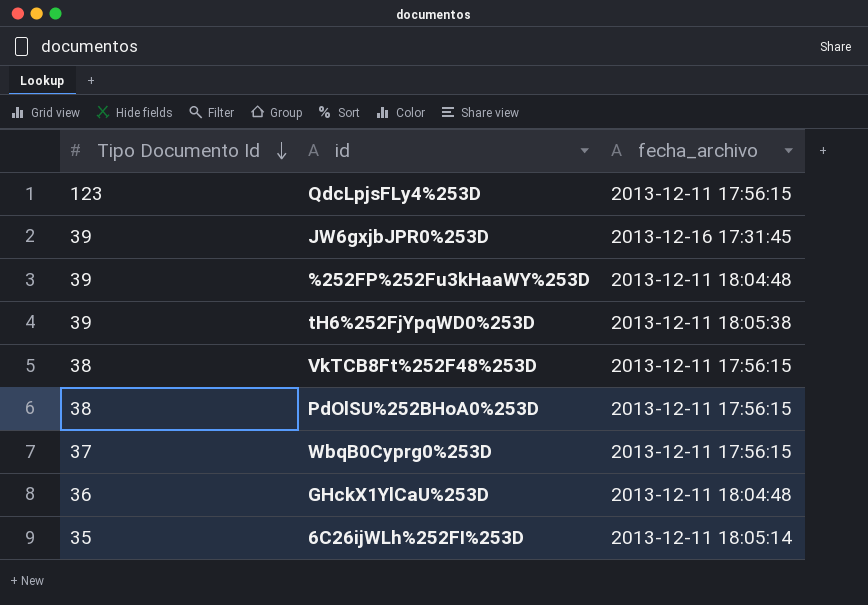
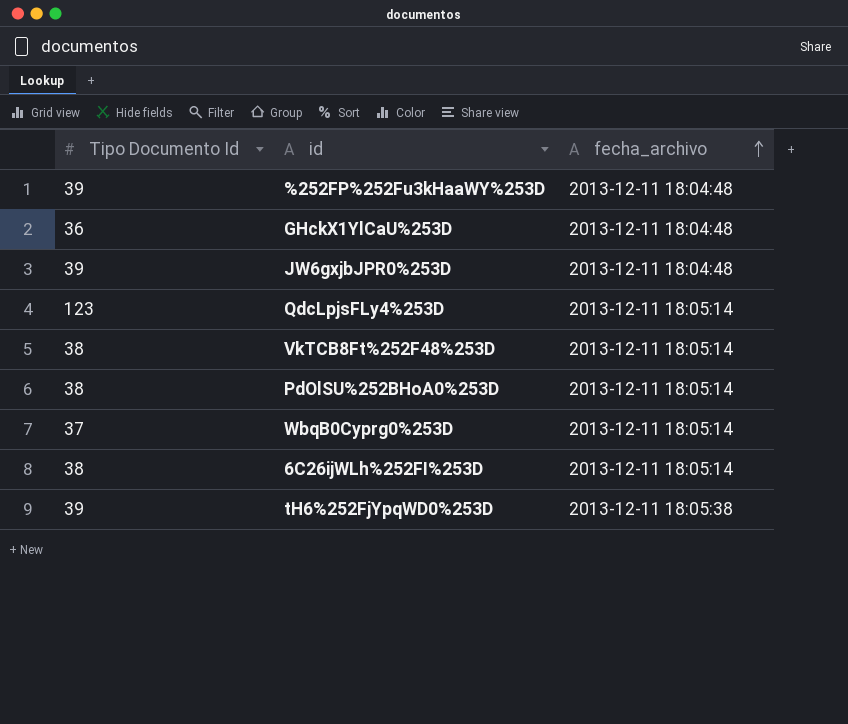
row order: Tipo Documento Id descending -> fecha_archivo ascending
JW6gxjbJPR0%253D | fecha_archivo: 2013-12-16 17:31:45 -> 2013-12-11 18:04:48
QdcLpjsFLy4%253D | fecha_archivo: 2013-12-11 17:56:15 -> 2013-12-11 18:05:14
VkTCB8Ft%252F48%253D | fecha_archivo: 2013-12-11 17:56:15 -> 2013-12-11 18:05:14
PdOlSU%252BHoA0%253D | fecha_archivo: 2013-12-11 17:56:15 -> 2013-12-11 18:05:14
WbqB0Cyprg0%253D | fecha_archivo: 2013-12-11 17:56:15 -> 2013-12-11 18:05:14
6C26ijWLh%252FI%253D | Tipo Documento Id: 35 -> 38

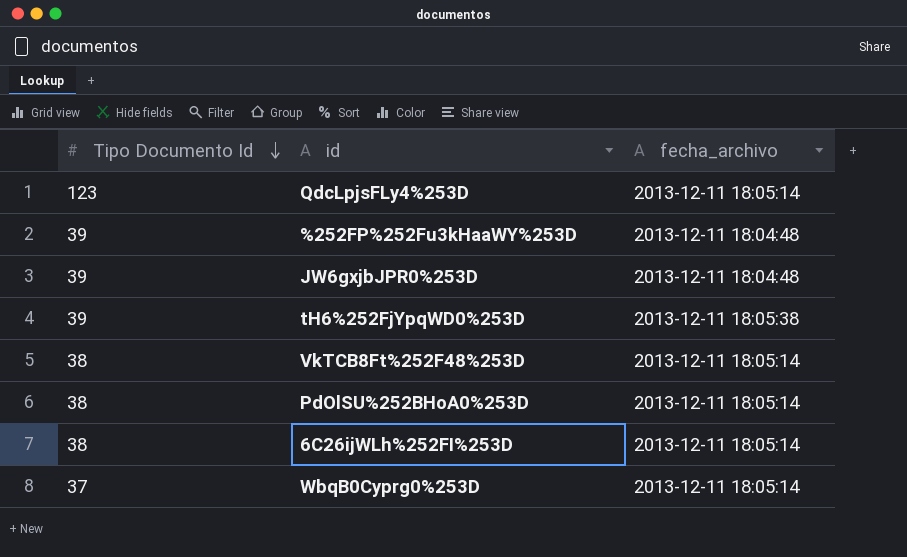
row order: fecha_archivo ascending -> Tipo Documento Id descending
row GHckX1YlCaU%253D: 36 | 2013-12-11 18:04:48 -> none

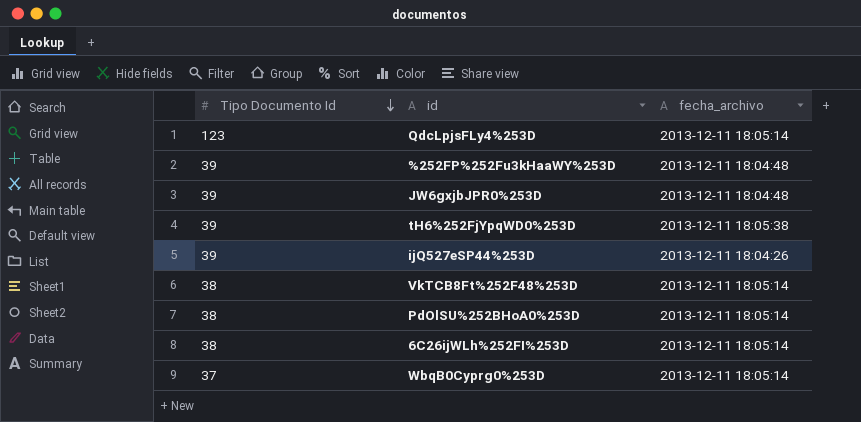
row ijQ527eSP44%253D: none -> 39 | 2013-12-11 18:04:26

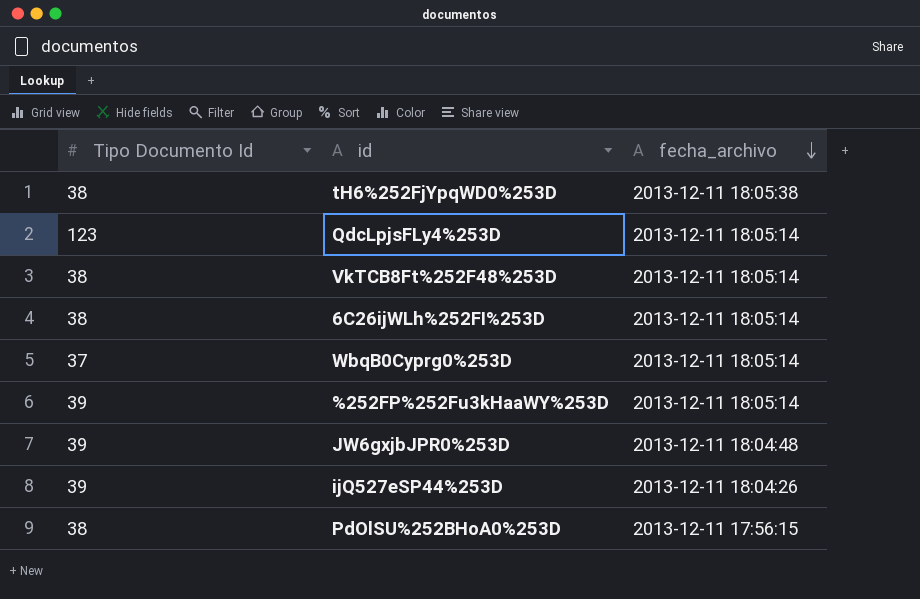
row order: Tipo Documento Id descending -> fecha_archivo descending
tH6%252FjYpqWD0%253D | Tipo Documento Id: 39 -> 38
%252FP%252Fu3kHaaWY%253D | fecha_archivo: 2013-12-11 18:04:48 -> 2013-12-11 18:05:14
PdOlSU%252BHoA0%253D | fecha_archivo: 2013-12-11 18:05:14 -> 2013-12-11 17:56:15

